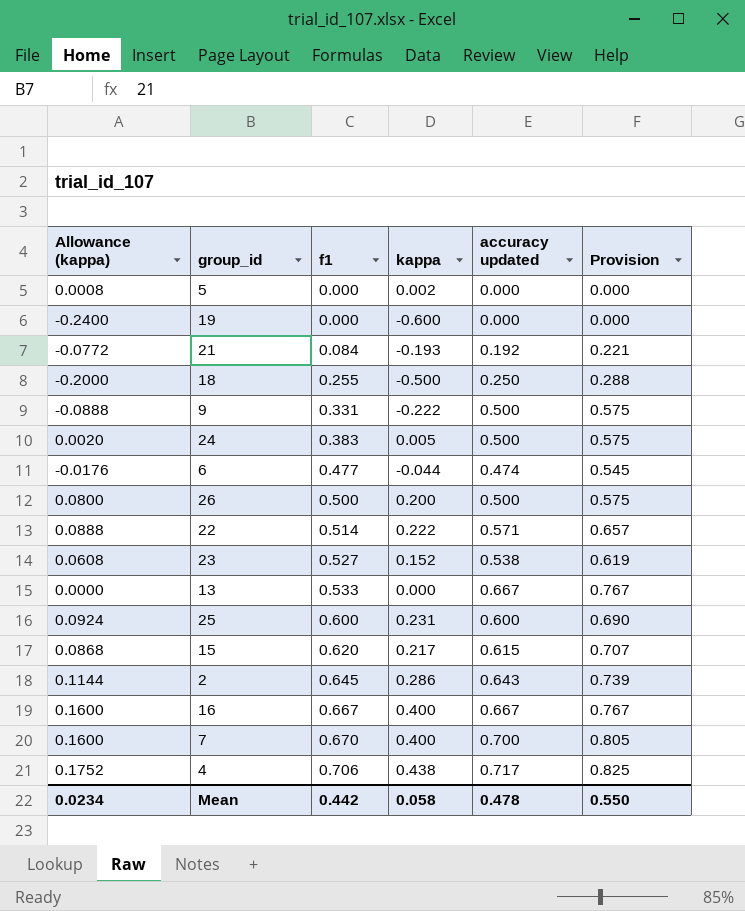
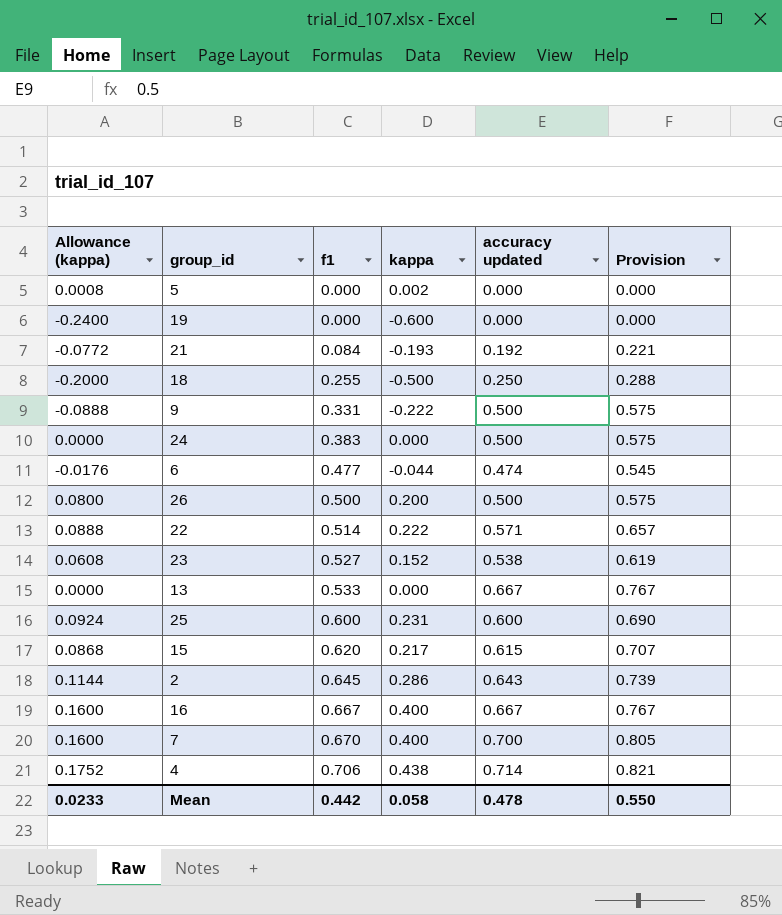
24 | Allowance (kappa): 0.0020 -> 0.0000
24 | kappa: 0.005 -> 0.000
4 | accuracy updated: 0.717 -> 0.714
4 | Provision: 0.825 -> 0.821
Mean | Allowance (kappa): 0.0234 -> 0.0233

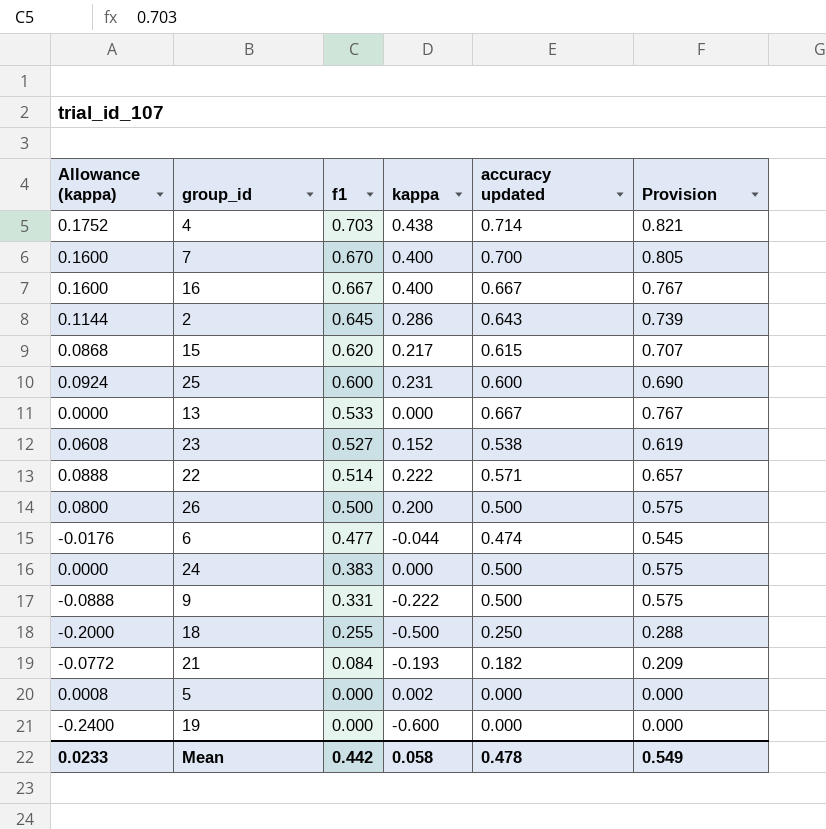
row order: f1 ascending -> f1 descending
4 | f1: 0.706 -> 0.703
21 | accuracy updated: 0.192 -> 0.182
21 | Provision: 0.221 -> 0.209
Mean | Provision: 0.550 -> 0.549

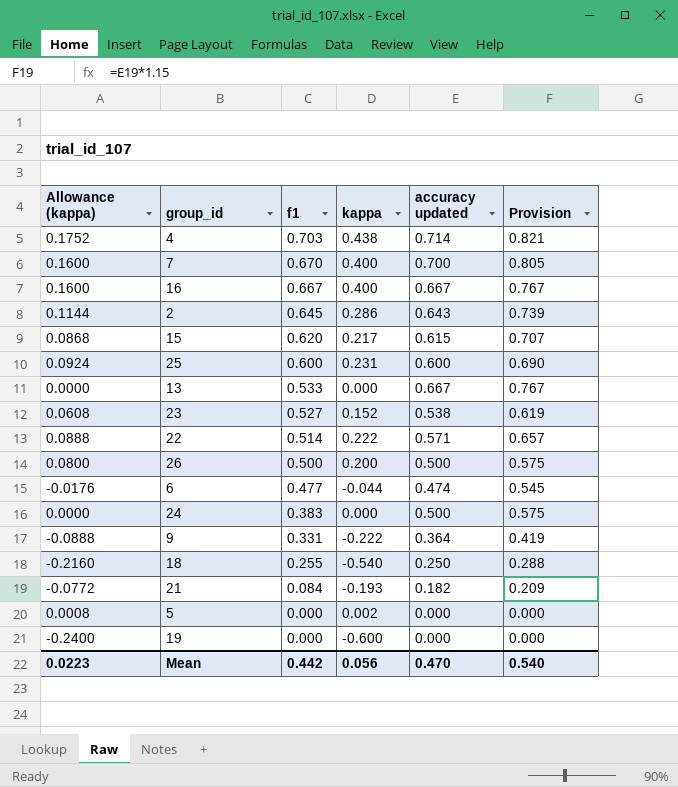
9 | accuracy updated: 0.500 -> 0.364
9 | Provision: 0.575 -> 0.419
18 | Allowance (kappa): -0.2000 -> -0.2160
18 | kappa: -0.500 -> -0.540
Mean | Allowance (kappa): 0.0233 -> 0.0223
Mean | kappa: 0.058 -> 0.056
Mean | accuracy updated: 0.478 -> 0.470
Mean | Provision: 0.549 -> 0.540

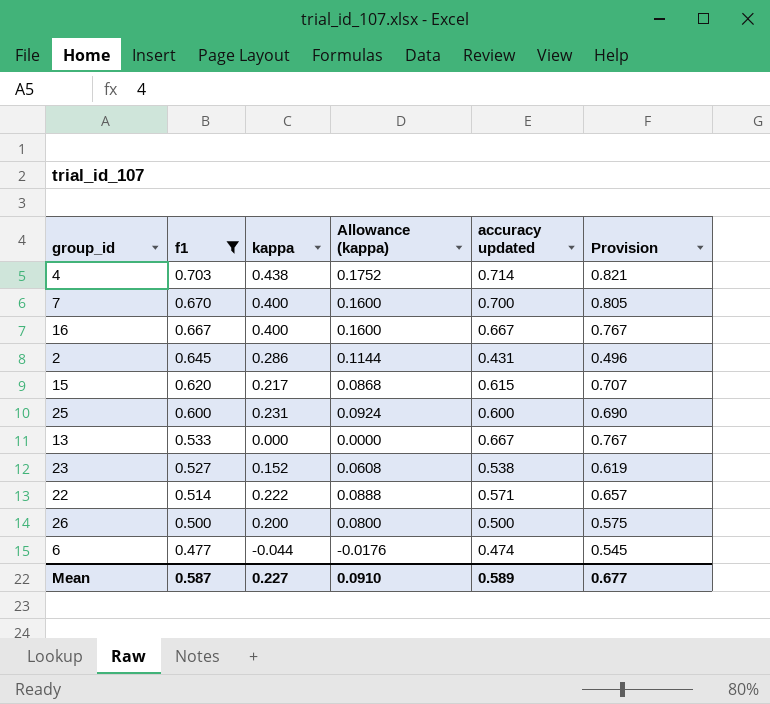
filter: none -> f1 >= 0.477
column Allowance (kappa) | position: 1 -> 4
2 | accuracy updated: 0.643 -> 0.431
2 | Provision: 0.739 -> 0.496
Mean | f1: 0.442 -> 0.587
Mean | kappa: 0.056 -> 0.227
Mean | Allowance (kappa): 0.0223 -> 0.0910
Mean | accuracy updated: 0.470 -> 0.589
Mean | Provision: 0.540 -> 0.677

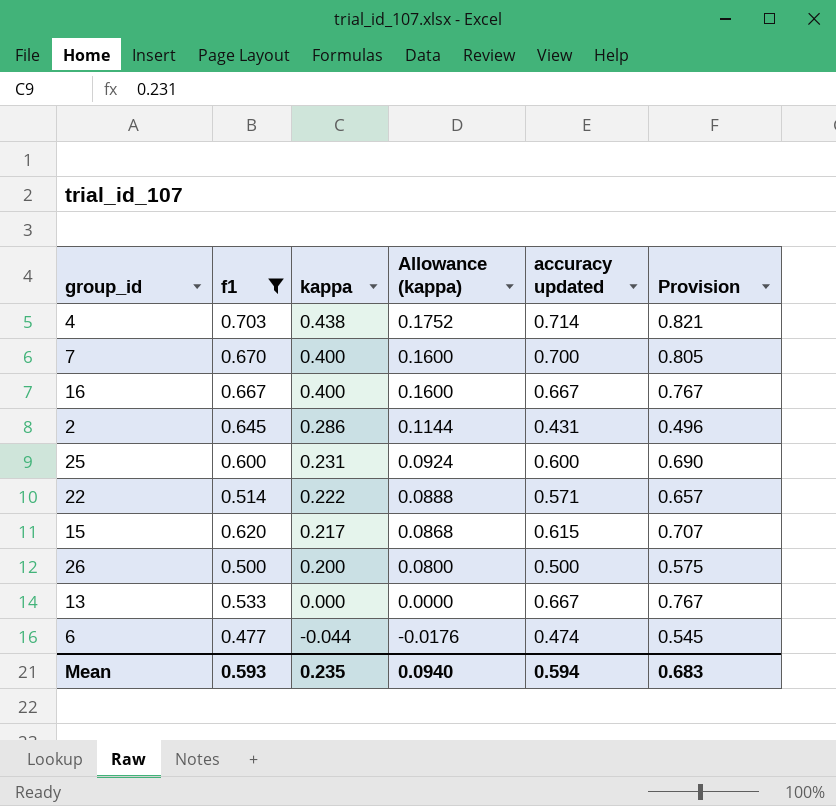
row order: f1 descending -> kappa descending
row 23: 0.527 | 0.152 | 0.0608 | 0.538 | 0.619 -> none
Mean | f1: 0.587 -> 0.593
Mean | kappa: 0.227 -> 0.235
Mean | Allowance (kappa): 0.0910 -> 0.0940
Mean | accuracy updated: 0.589 -> 0.594
Mean | Provision: 0.677 -> 0.683

